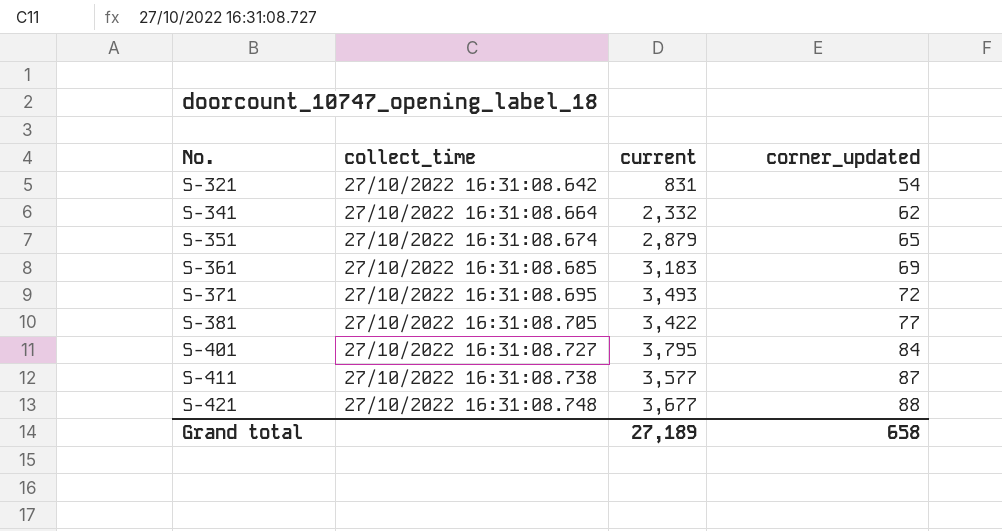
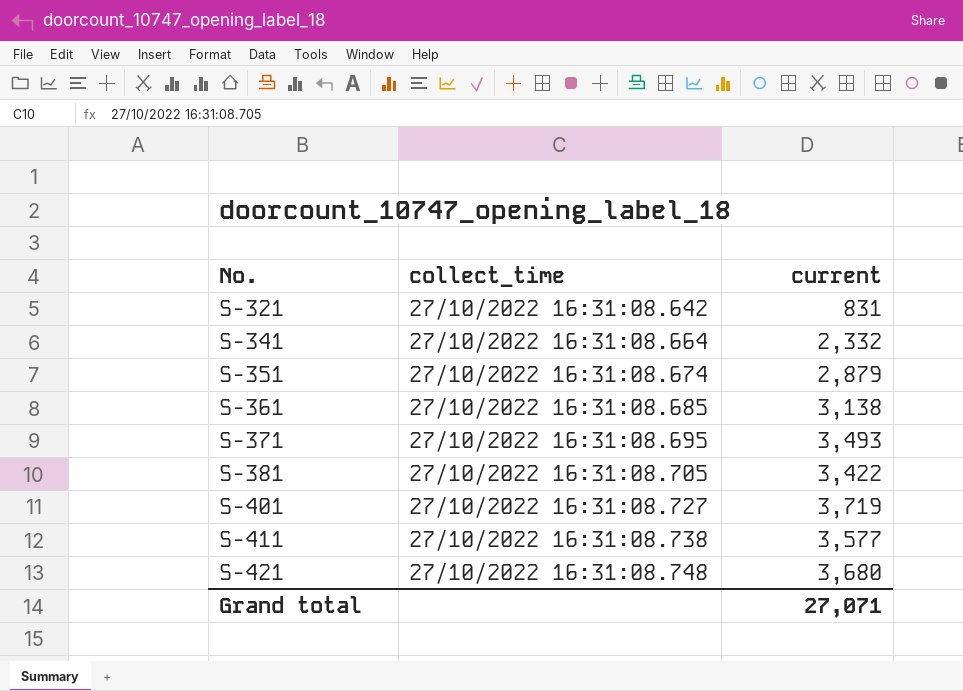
column corner_updated | position: 4 -> none
S-361 | current: 3,183 -> 3,138
S-401 | current: 3,795 -> 3,719
S-421 | current: 3,677 -> 3,680
Grand total | current: 27,189 -> 27,071

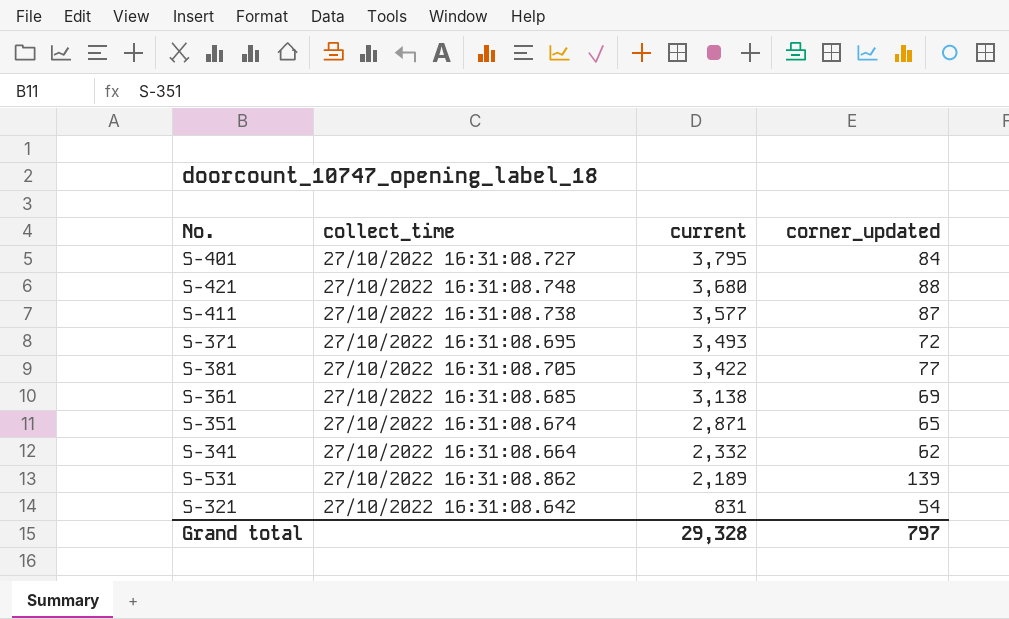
row order: No. ascending -> current descending
column corner_updated | position: none -> 4
S-401 | current: 3,719 -> 3,795
S-351 | current: 2,879 -> 2,871
row S-531: none -> 27/10/2022 16:31:08.862 | 2,189 | 139
Grand total | current: 27,071 -> 29,328

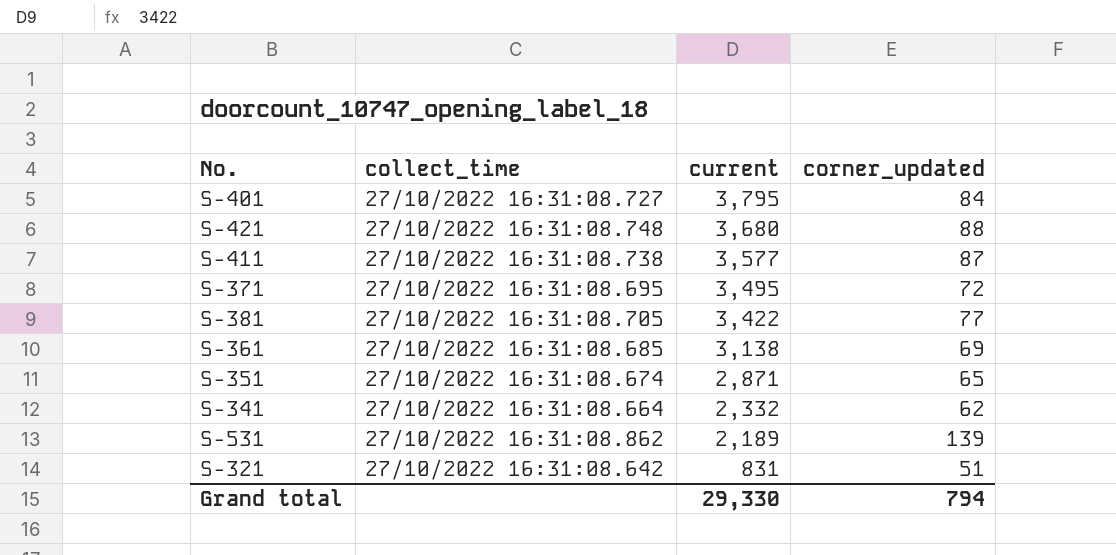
S-371 | current: 3,493 -> 3,495
S-321 | corner_updated: 54 -> 51
Grand total | current: 29,328 -> 29,330
Grand total | corner_updated: 797 -> 794

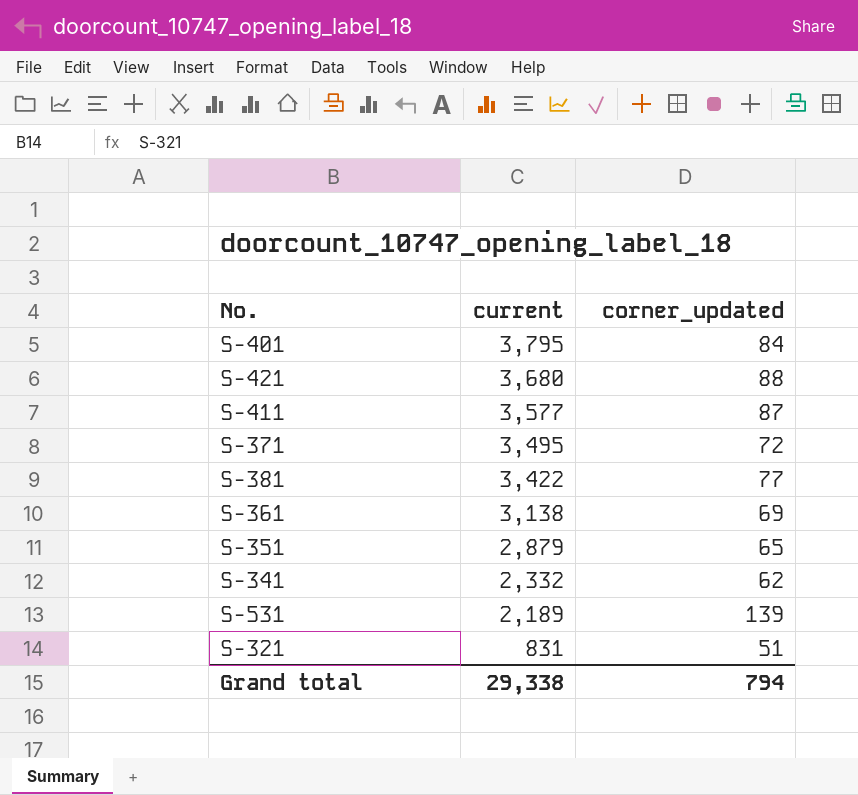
column collect_time | position: 2 -> none
S-351 | current: 2,871 -> 2,879
Grand total | current: 29,330 -> 29,338

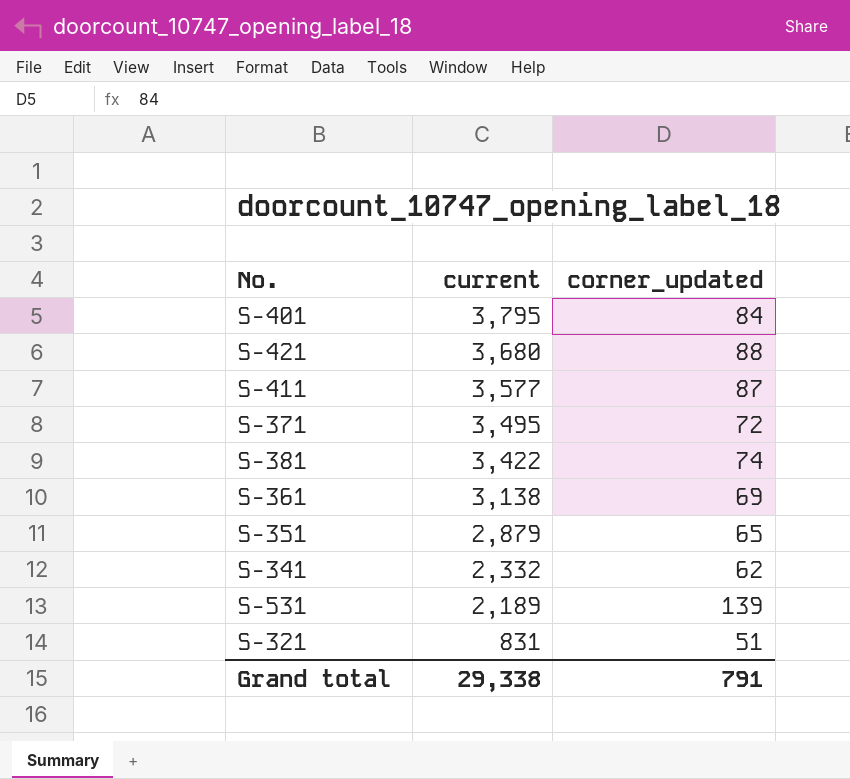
S-381 | corner_updated: 77 -> 74
Grand total | corner_updated: 794 -> 791

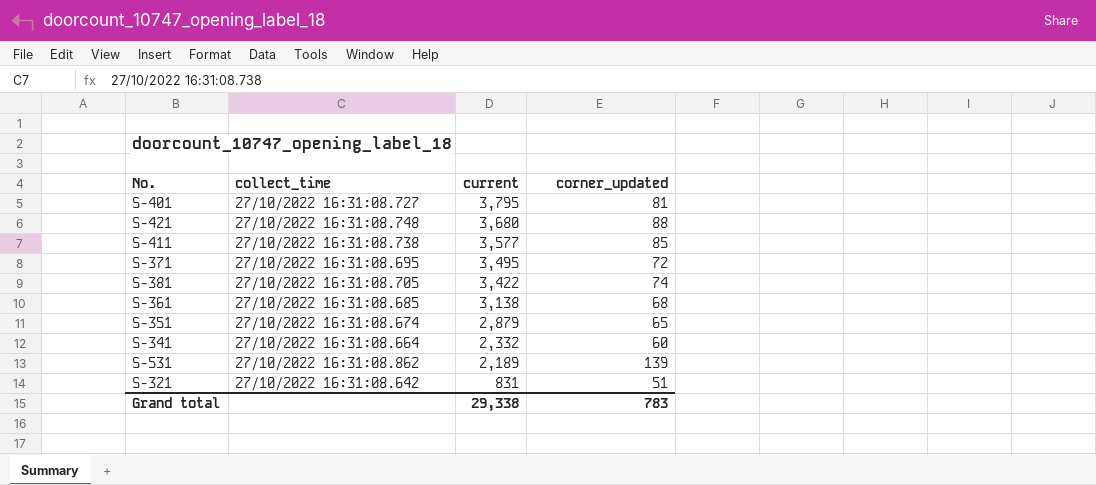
column collect_time | position: none -> 2
S-401 | corner_updated: 84 -> 81
S-411 | corner_updated: 87 -> 85
S-361 | corner_updated: 69 -> 68
S-341 | corner_updated: 62 -> 60
Grand total | corner_updated: 791 -> 783

